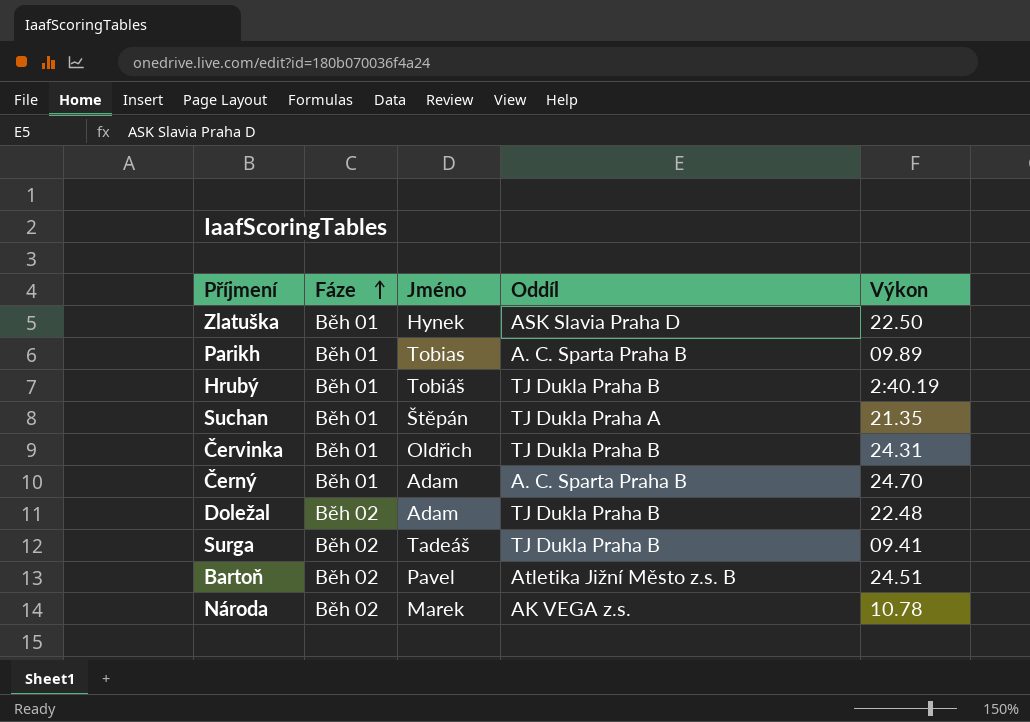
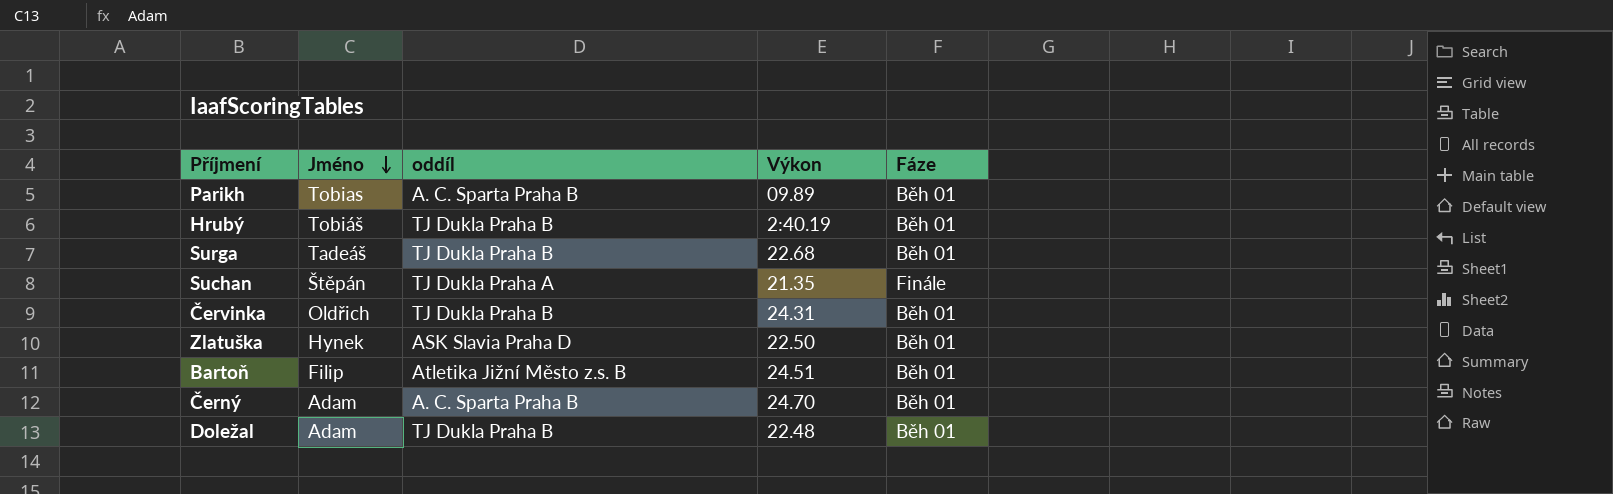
row order: Fáze ascending -> Jméno descending
column name: Oddíl -> oddíl
column Fáze | position: 2 -> 5
row Národa: Běh 02 | Marek | AK VEGA z.s. | 10.78 -> none
Surga | Výkon: 09.41 -> 22.68
Surga | Fáze: Běh 02 -> Běh 01
Suchan | Fáze: Běh 01 -> Finále
Bartoň | Jméno: Pavel -> Filip
Bartoň | Fáze: Běh 02 -> Běh 01
Doležal | Fáze: Běh 02 -> Běh 01

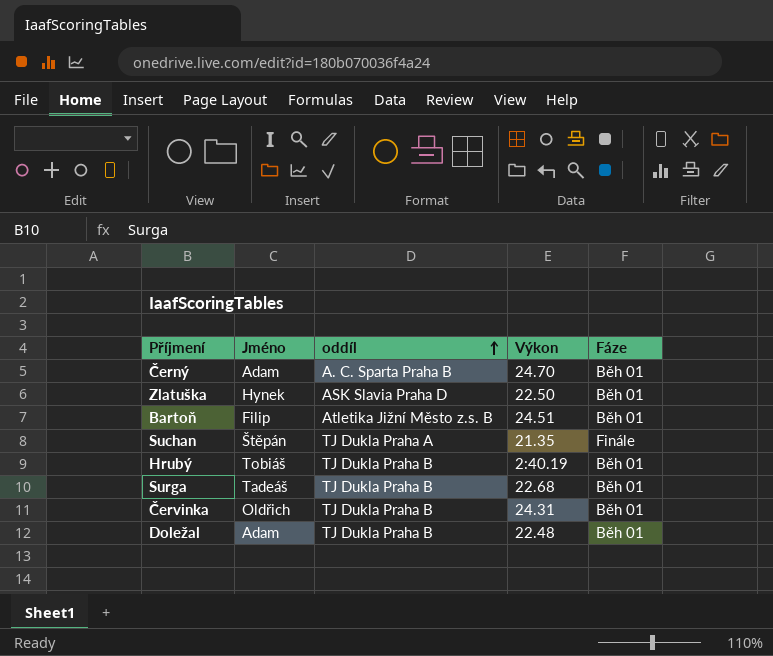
row order: Jméno descending -> oddíl ascending
row Parikh: Tobias | A. C. Sparta Praha B | 09.89 | Běh 01 -> none

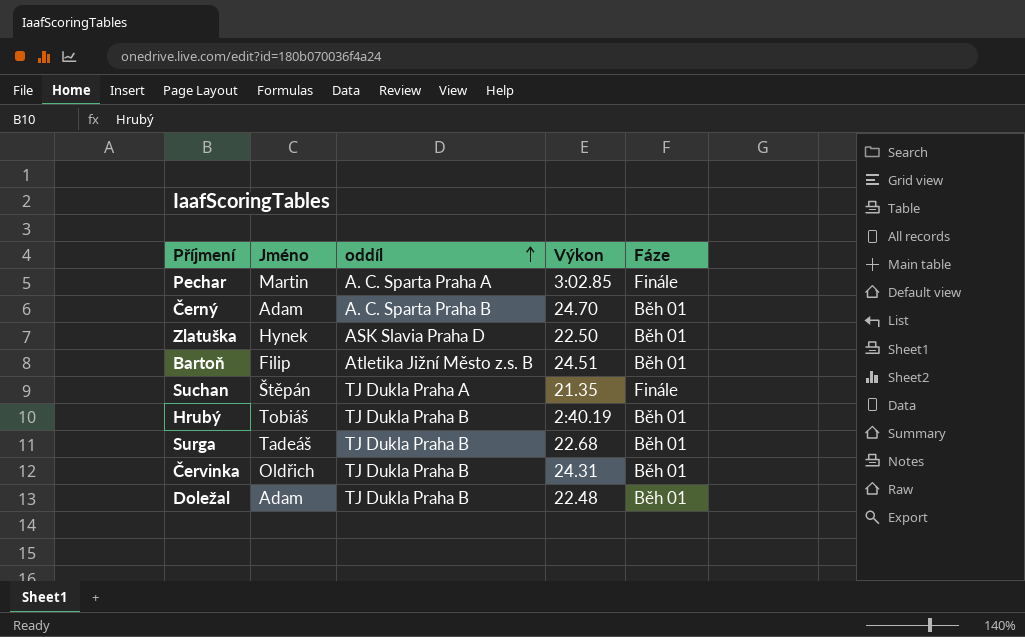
row Pechar: none -> Martin | A. C. Sparta Praha A | 3:02.85 | Finále

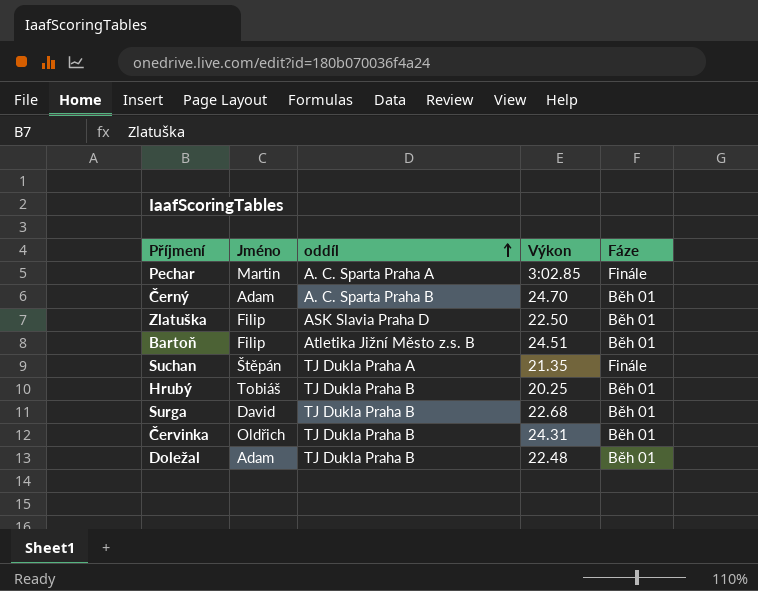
Zlatuška | Jméno: Hynek -> Filip
Hrubý | Výkon: 2:40.19 -> 20.25
Surga | Jméno: Tadeáš -> David

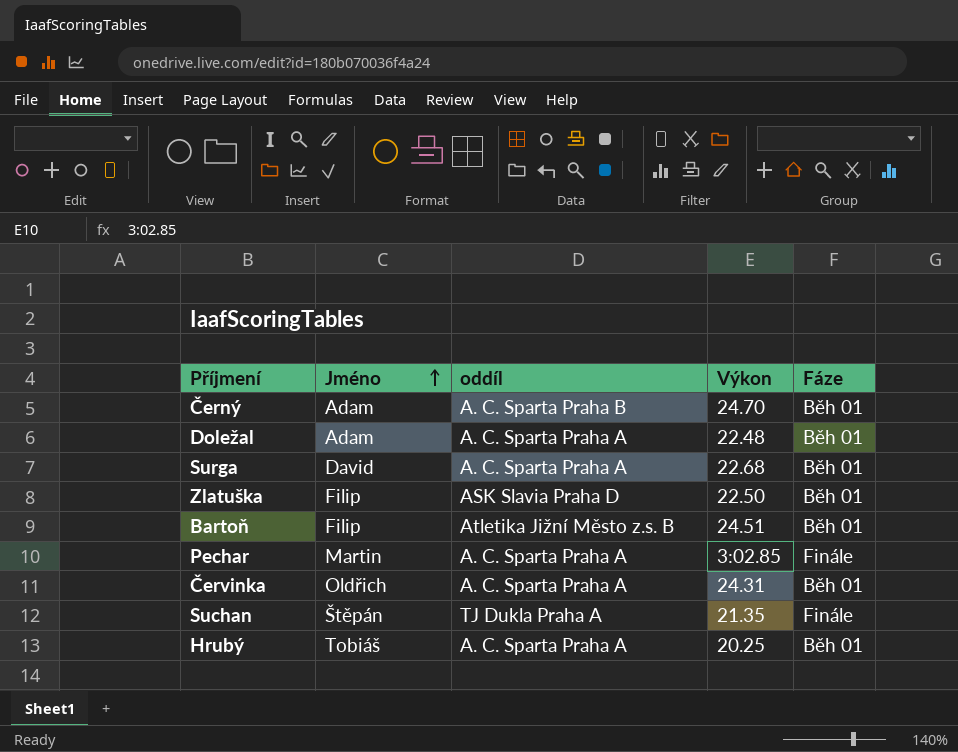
row order: oddíl ascending -> Jméno ascending
Doležal | oddíl: TJ Dukla Praha B -> A. C. Sparta Praha A
Surga | oddíl: TJ Dukla Praha B -> A. C. Sparta Praha A
Červinka | oddíl: TJ Dukla Praha B -> A. C. Sparta Praha A
Hrubý | oddíl: TJ Dukla Praha B -> A. C. Sparta Praha A

